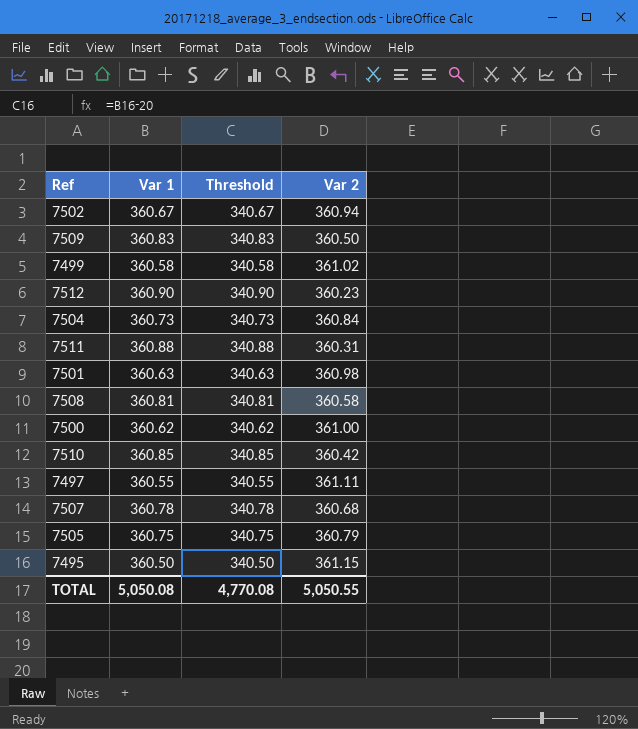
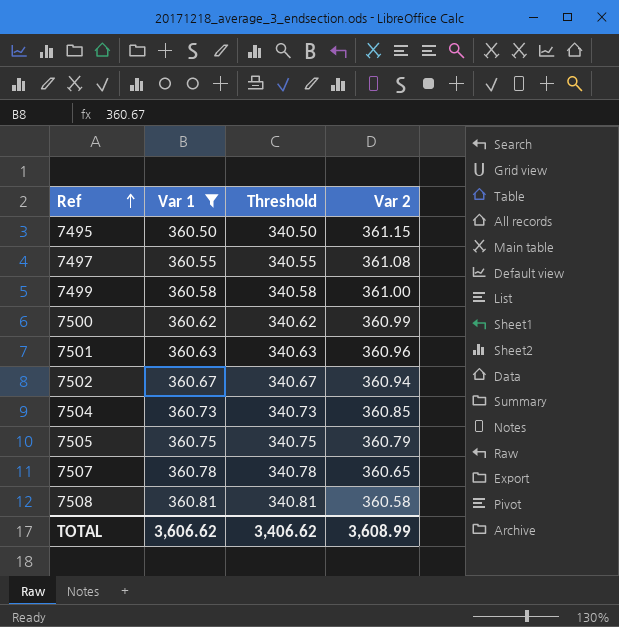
filter: none -> Var 1 <= 360.81
row order: none -> Ref ascending
7497 | Var 2: 361.11 -> 361.08
7499 | Var 2: 361.02 -> 361.00
7500 | Var 2: 361.00 -> 360.99
7501 | Var 2: 360.98 -> 360.96
7504 | Var 2: 360.84 -> 360.85
7507 | Var 2: 360.68 -> 360.65
TOTAL | Var 1: 5,050.08 -> 3,606.62
TOTAL | Threshold: 4,770.08 -> 3,406.62
TOTAL | Var 2: 5,050.55 -> 3,608.99

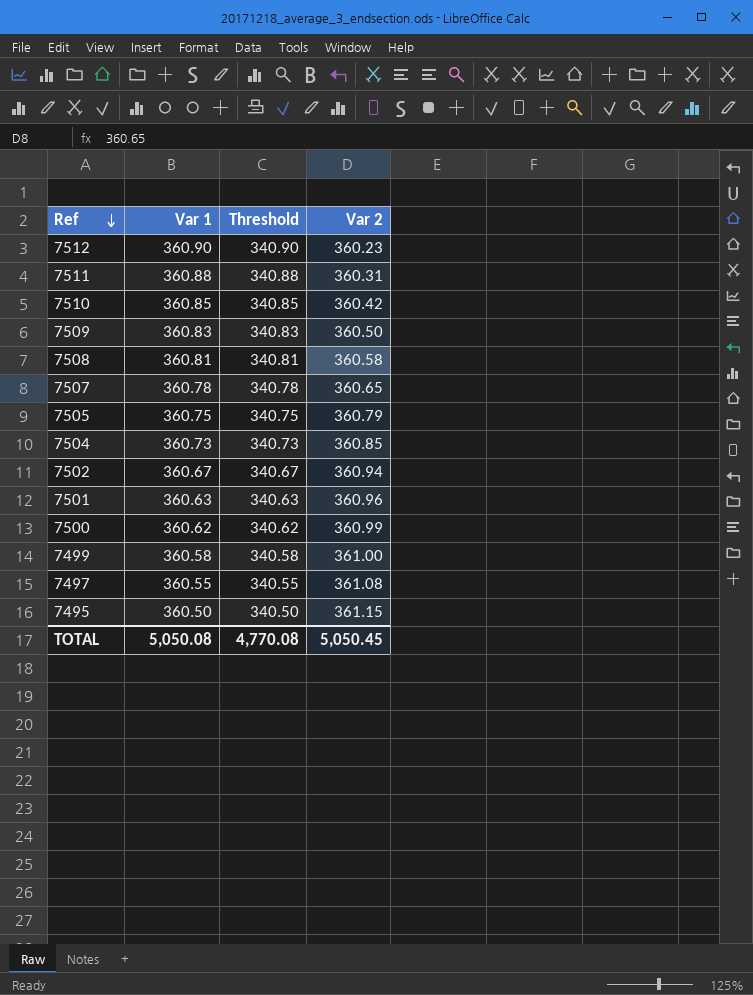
filter: Var 1 <= 360.81 -> none
row order: Ref ascending -> Ref descending
TOTAL | Var 1: 3,606.62 -> 5,050.08
TOTAL | Threshold: 3,406.62 -> 4,770.08
TOTAL | Var 2: 3,608.99 -> 5,050.45

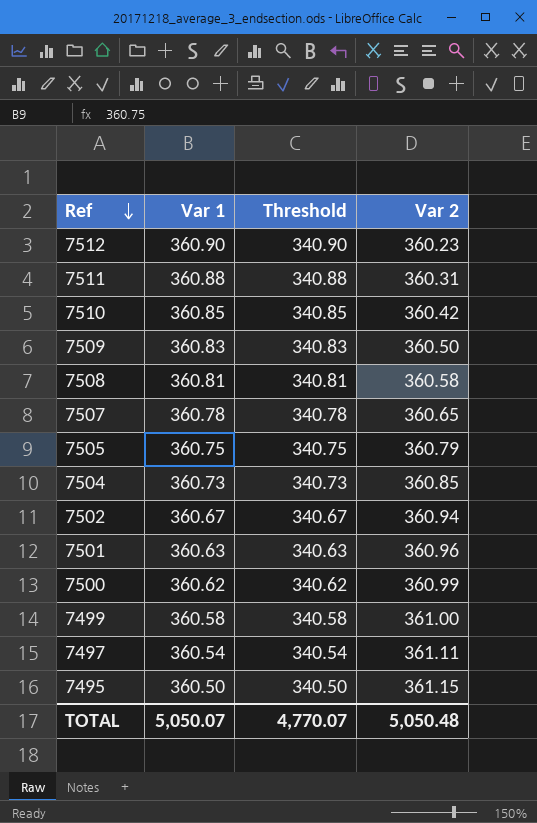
7497 | Var 1: 360.55 -> 360.54
7497 | Threshold: 340.55 -> 340.54
7497 | Var 2: 361.08 -> 361.11
TOTAL | Var 1: 5,050.08 -> 5,050.07
TOTAL | Threshold: 4,770.08 -> 4,770.07
TOTAL | Var 2: 5,050.45 -> 5,050.48

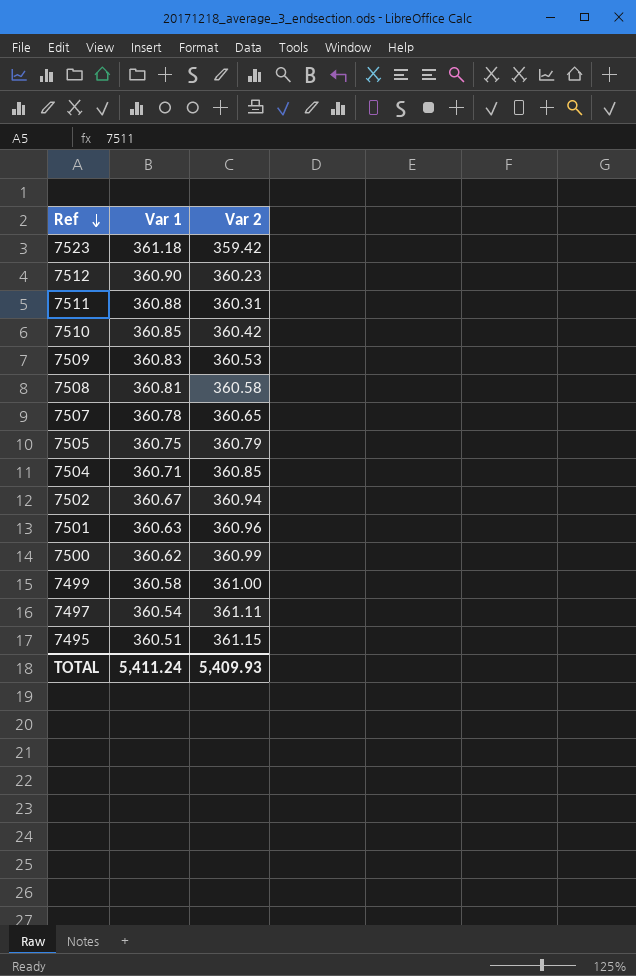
column Threshold | formula: [Var 1] - 20 -> none
row 7523: none -> 361.18 | 359.42
7509 | Var 2: 360.50 -> 360.53
7504 | Var 1: 360.73 -> 360.71
7495 | Var 1: 360.50 -> 360.51
TOTAL | Var 1: 5,050.07 -> 5,411.24
TOTAL | Var 2: 5,050.48 -> 5,409.93

